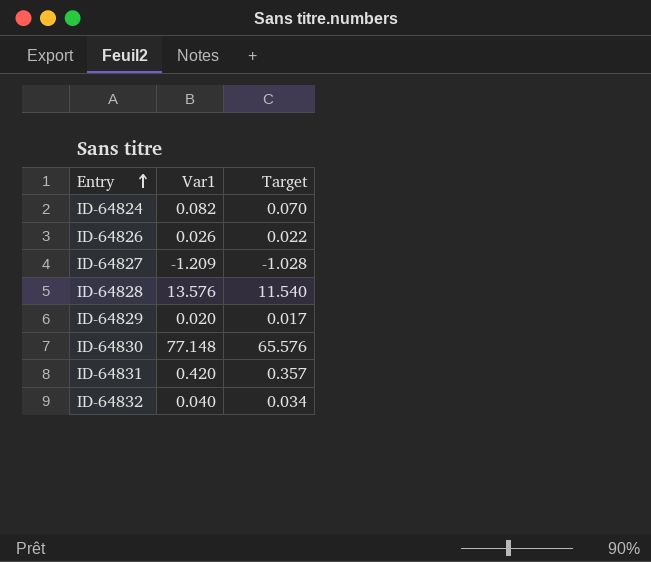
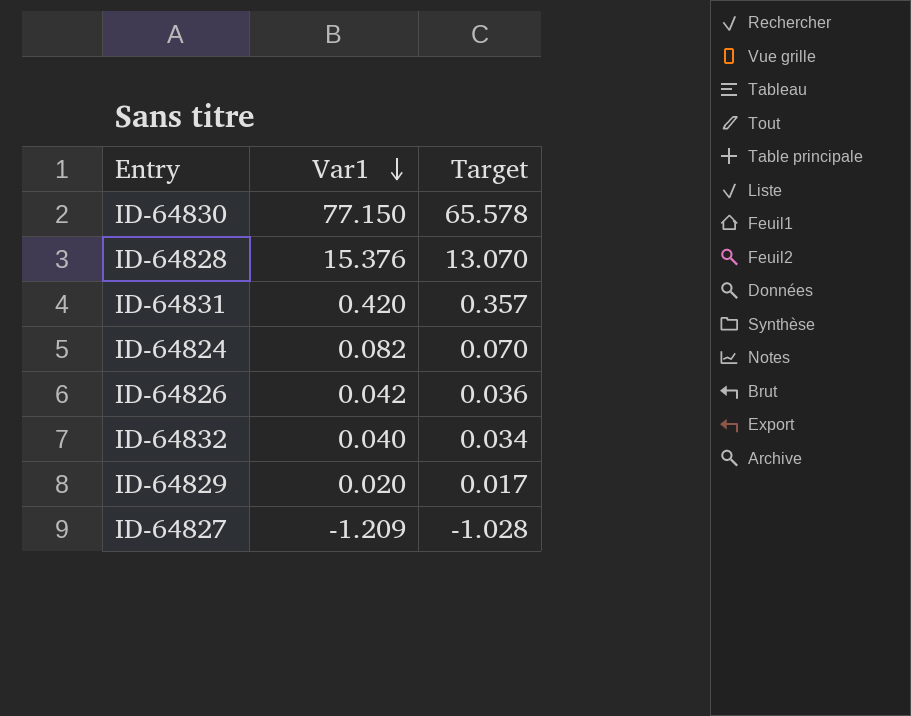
row order: Entry ascending -> Var1 descending
ID-64830 | Var1: 77.148 -> 77.150
ID-64830 | Target: 65.576 -> 65.578
ID-64828 | Var1: 13.576 -> 15.376
ID-64828 | Target: 11.540 -> 13.070
ID-64826 | Var1: 0.026 -> 0.042
ID-64826 | Target: 0.022 -> 0.036

